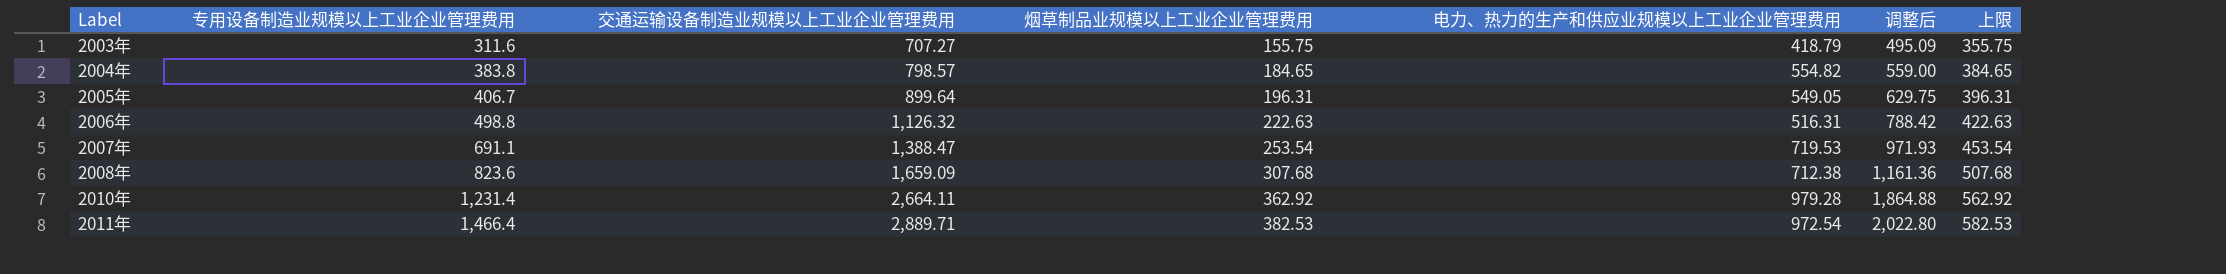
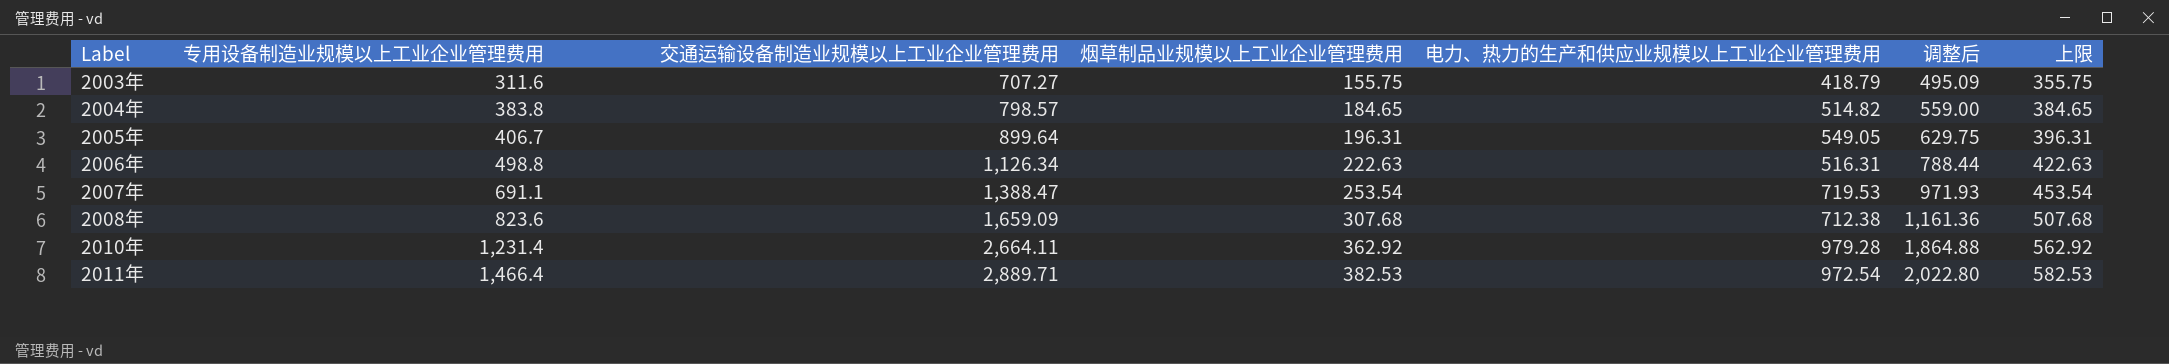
2004年 | 电力、热力的生产和供应业规模以上工业企业管理费用: 554.82 -> 514.82
2006年 | 交通运输设备制造业规模以上工业企业管理费用: 1,126.32 -> 1,126.34
2006年 | 调整后: 788.42 -> 788.44

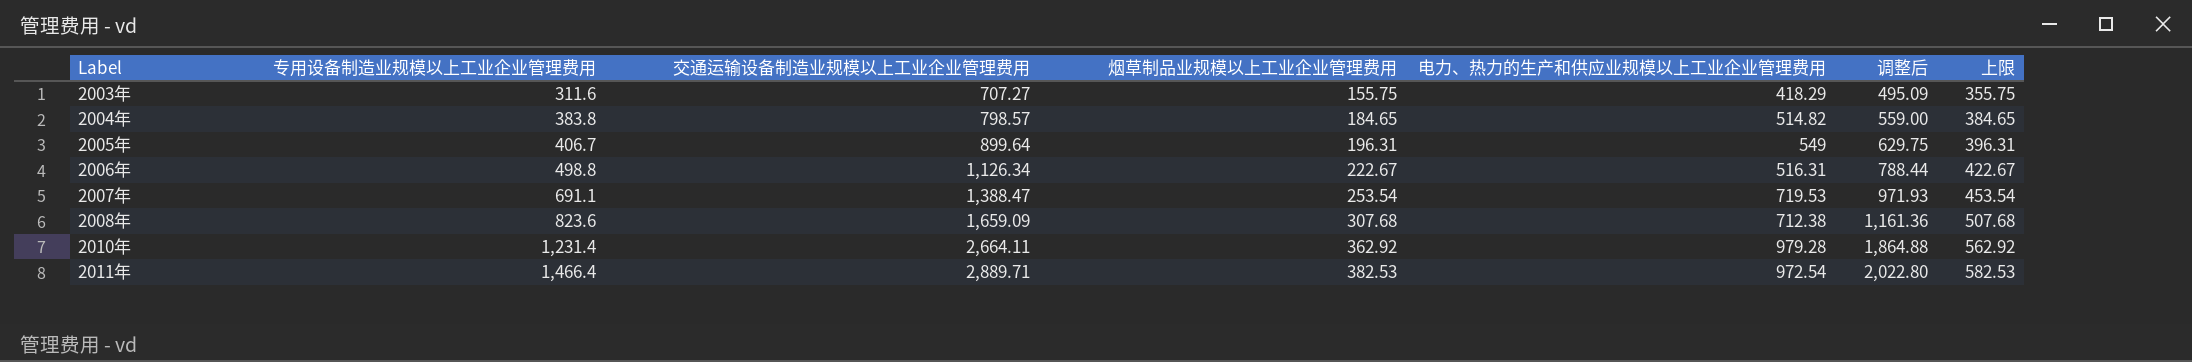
2003年 | 电力、热力的生产和供应业规模以上工业企业管理费用: 418.79 -> 418.29
2005年 | 电力、热力的生产和供应业规模以上工业企业管理费用: 549.05 -> 549
2006年 | 烟草制品业规模以上工业企业管理费用: 222.63 -> 222.67
2006年 | 上限: 422.63 -> 422.67

